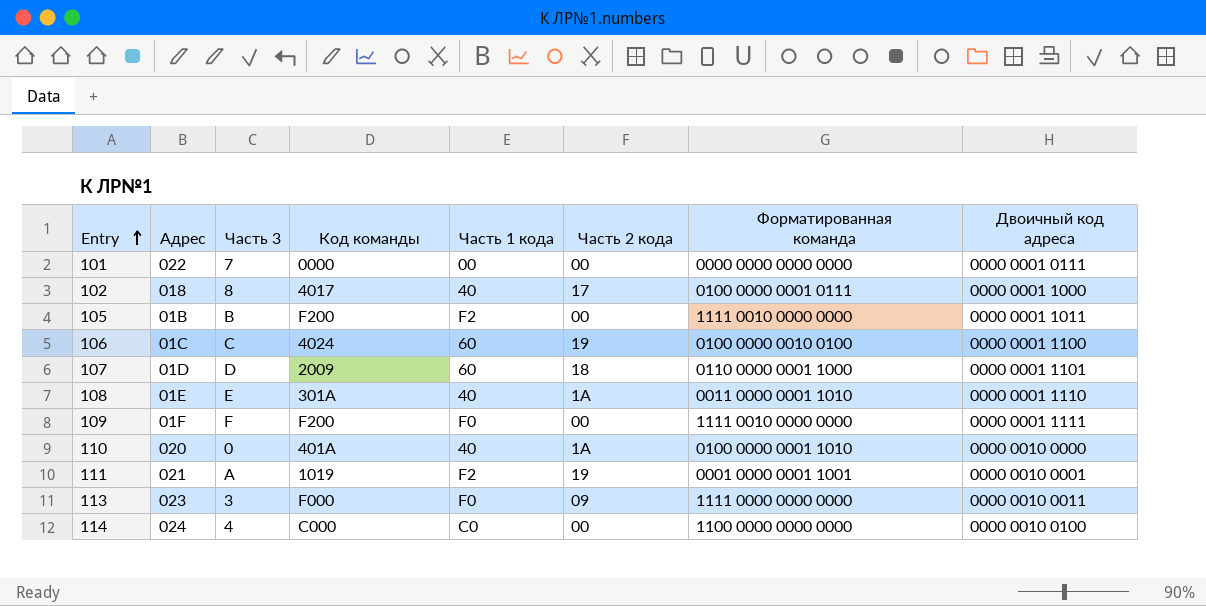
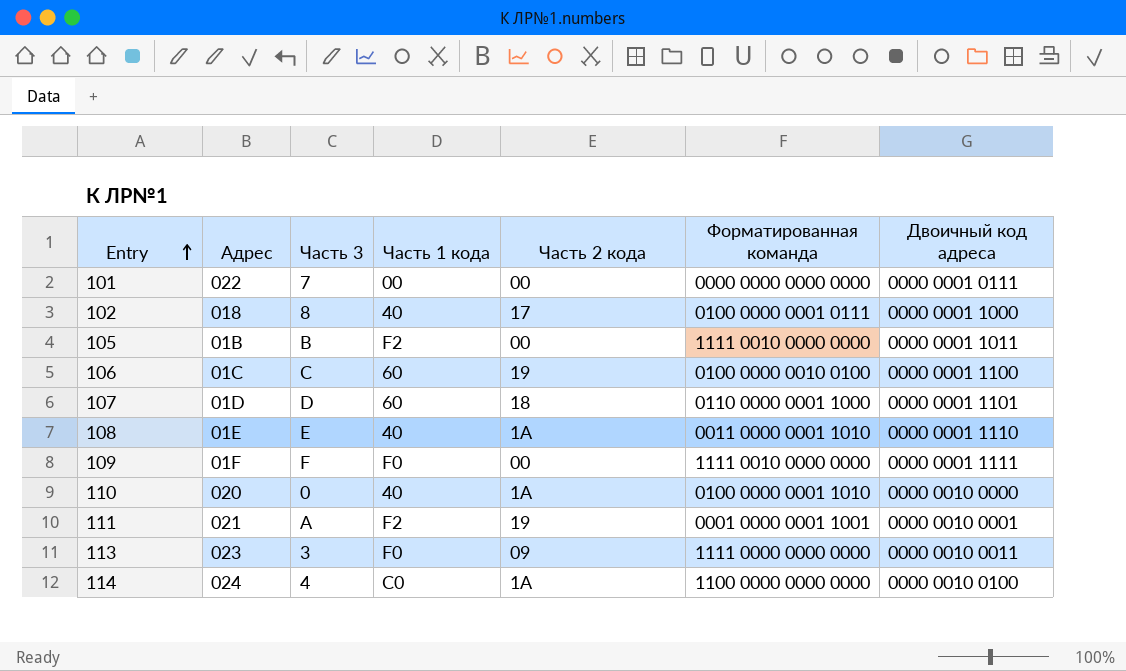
column Код команды | position: 4 -> none
114 | Часть 2 кода: 00 -> 1A

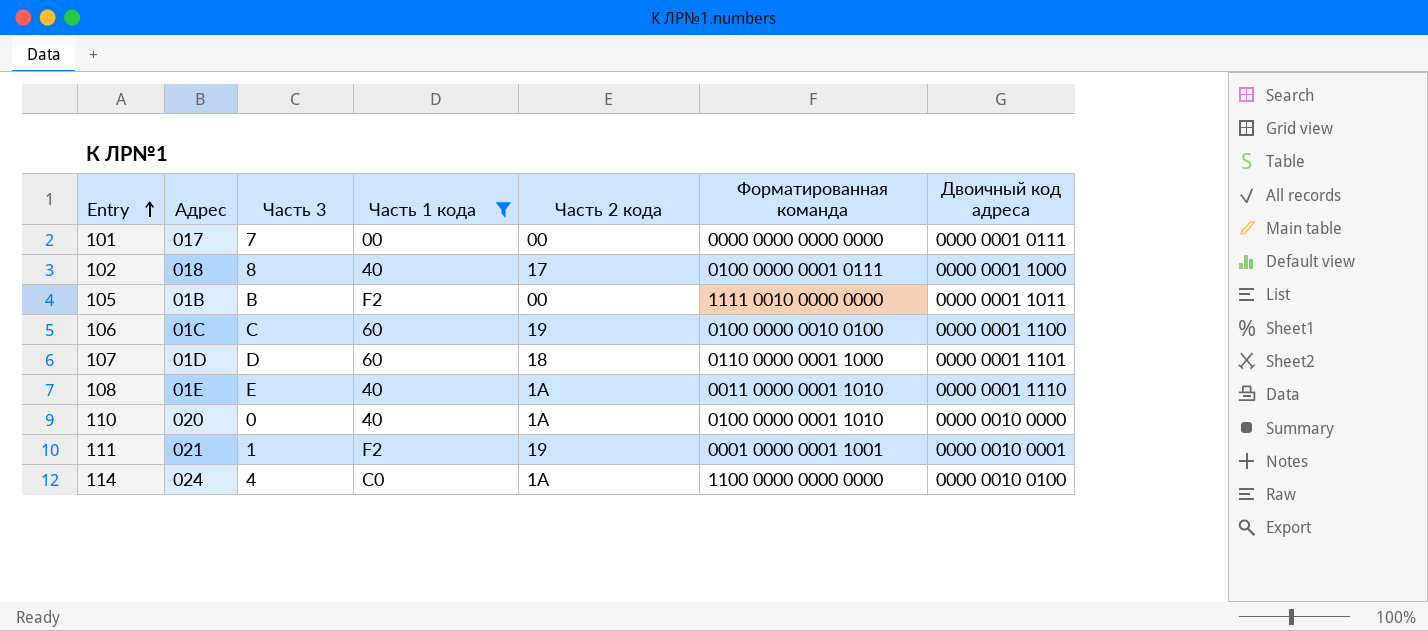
filter: none -> Часть 1 кода != F0
101 | Адрес: 022 -> 017
111 | Часть 3: A -> 1

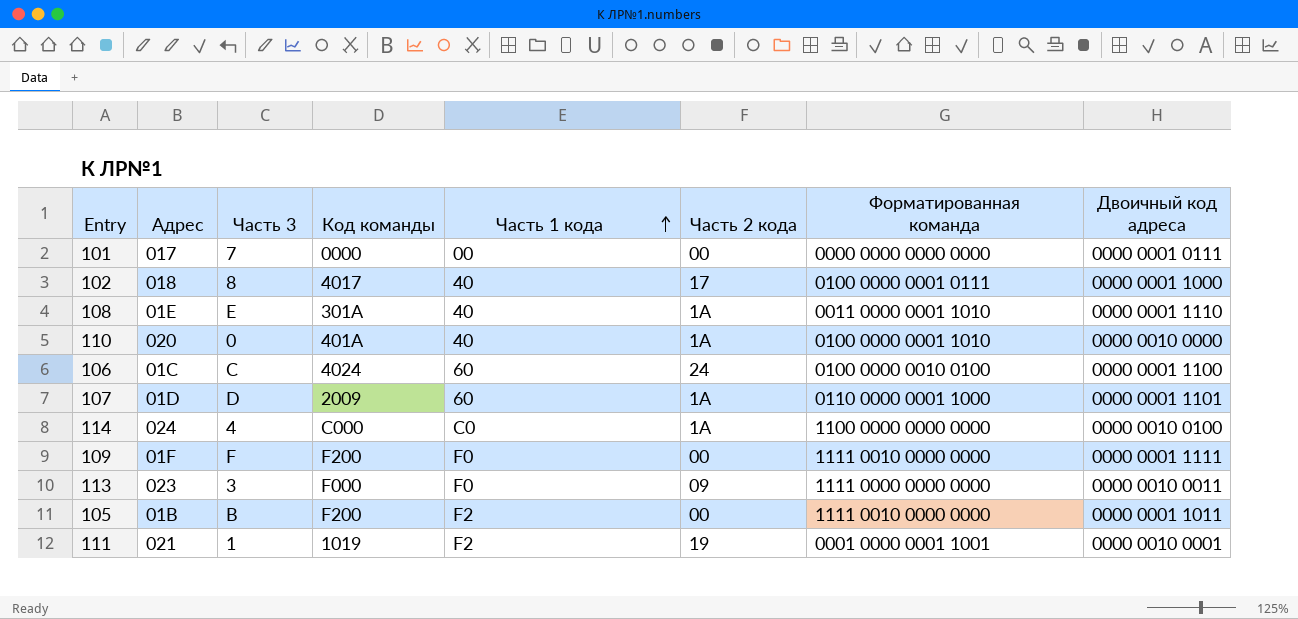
filter: Часть 1 кода != F0 -> none
row order: Entry ascending -> Часть 1 кода ascending
column Код команды | position: none -> 4
106 | Часть 2 кода: 19 -> 24
107 | Часть 2 кода: 18 -> 1A

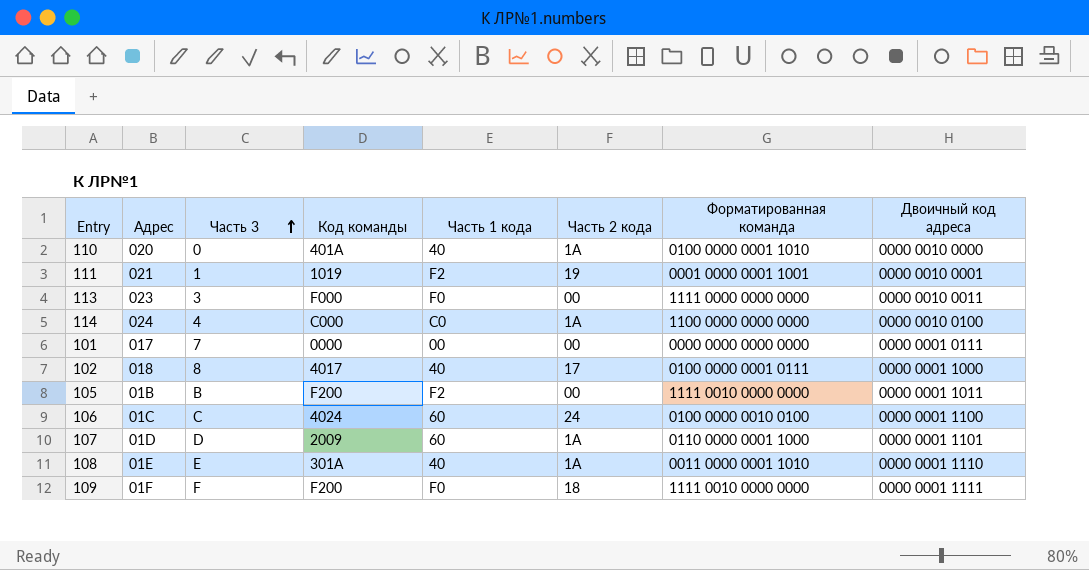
row order: Часть 1 кода ascending -> Часть 3 ascending
113 | Часть 2 кода: 09 -> 00
109 | Часть 2 кода: 00 -> 18

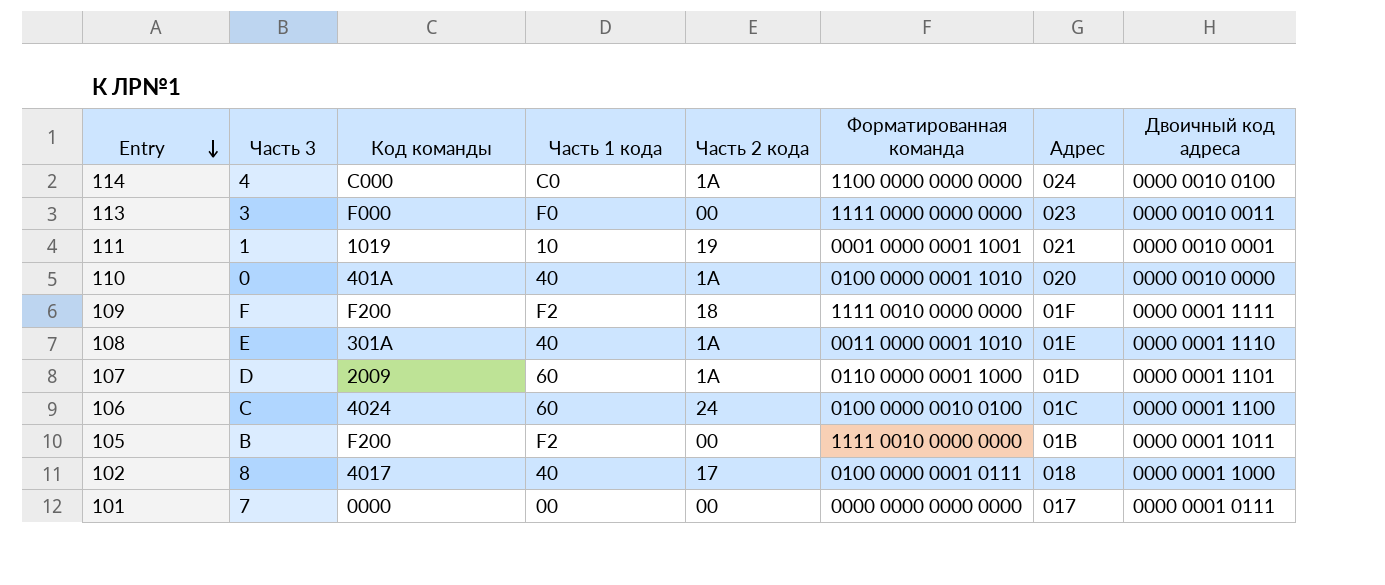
row order: Часть 3 ascending -> Entry descending
column Адрес | position: 2 -> 7
111 | Часть 1 кода: F2 -> 10
109 | Часть 1 кода: F0 -> F2

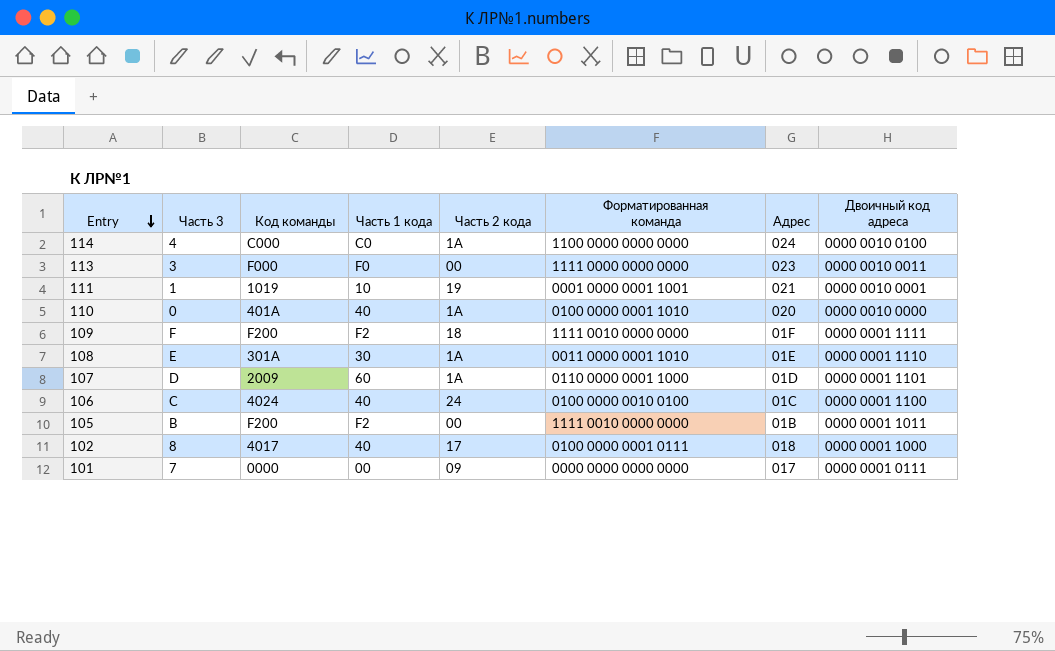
108 | Часть 1 кода: 40 -> 30
106 | Часть 1 кода: 60 -> 40
101 | Часть 2 кода: 00 -> 09

